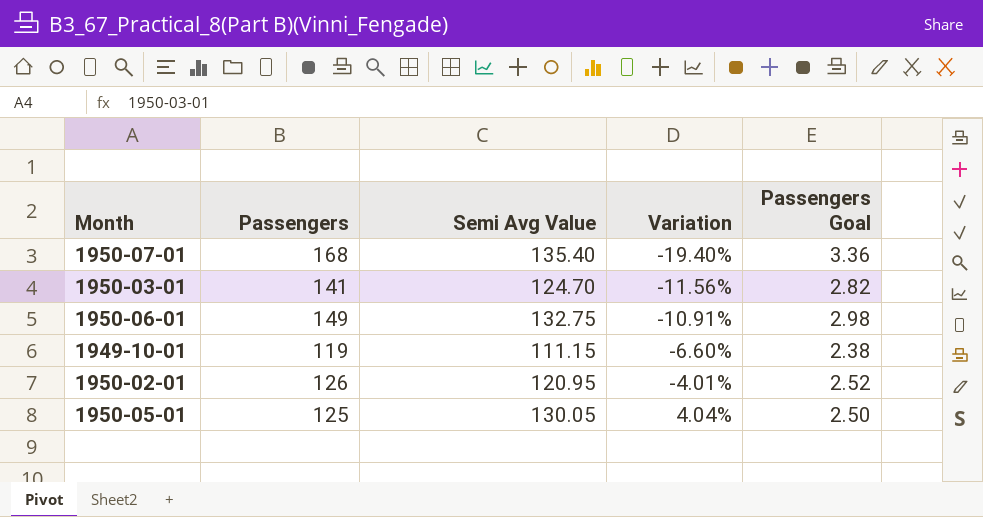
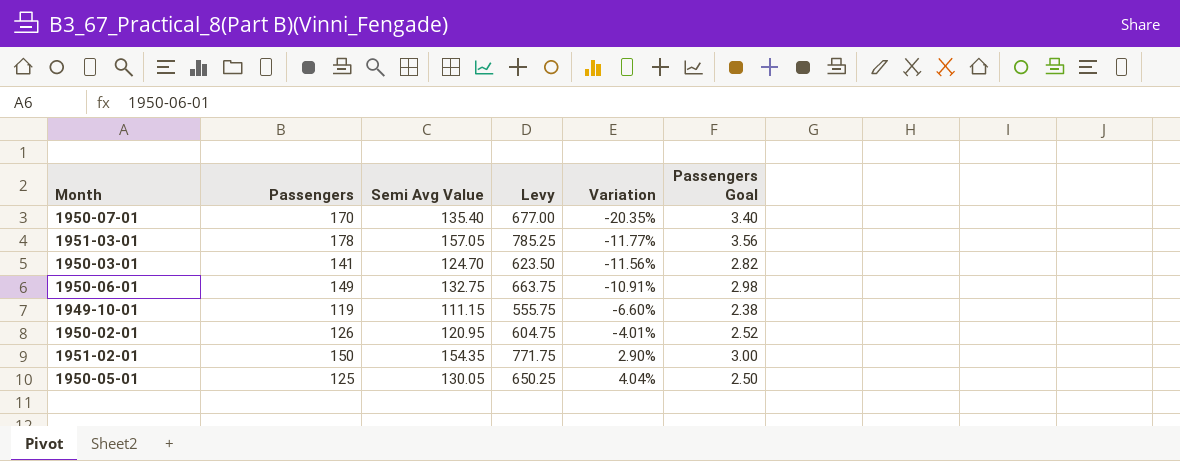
column Levy | formula: none -> [Semi Avg Value] * 5
1950-07-01 | Passengers: 168 -> 170
1950-07-01 | Variation: -19.40% -> -20.35%
1950-07-01 | Passengers Goal: 3.36 -> 3.40
row 1951-03-01: none -> 178 | 157.05 | 785.25 | -11.77% | 3.56
row 1951-02-01: none -> 150 | 154.35 | 771.75 | 2.90% | 3.00

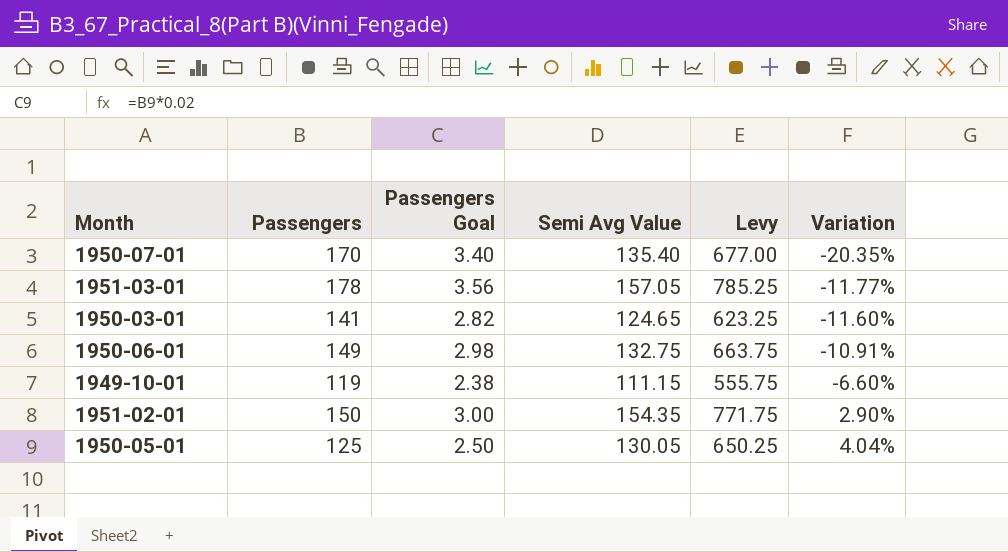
column Passengers Goal | position: 6 -> 3
row 1950-02-01: 126 | 120.95 | 604.75 | -4.01% | 2.52 -> none
1950-03-01 | Semi Avg Value: 124.70 -> 124.65
1950-03-01 | Levy: 623.50 -> 623.25
1950-03-01 | Variation: -11.56% -> -11.60%

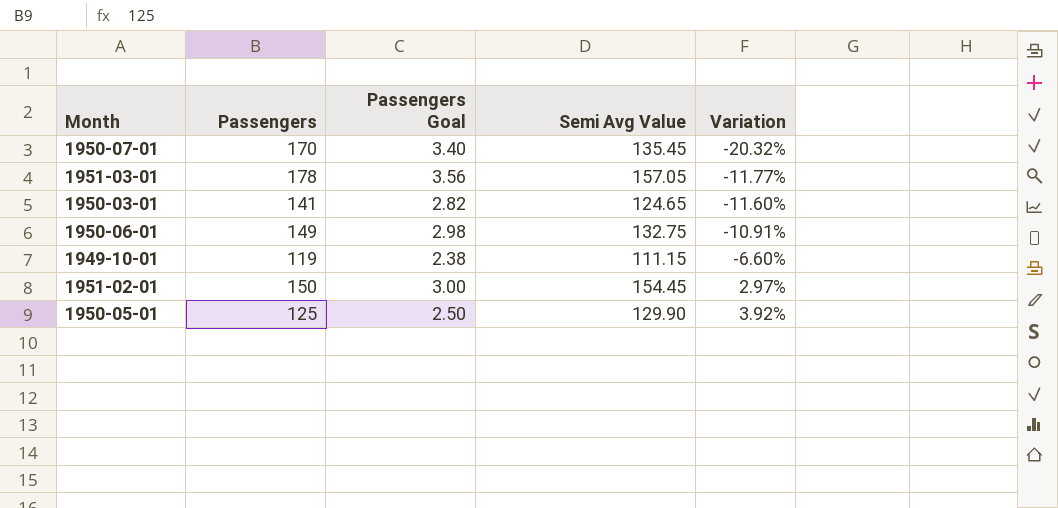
column Levy | formula: [Semi Avg Value] * 5 -> none
1950-07-01 | Semi Avg Value: 135.40 -> 135.45
1950-07-01 | Variation: -20.35% -> -20.32%
1951-02-01 | Semi Avg Value: 154.35 -> 154.45
1951-02-01 | Variation: 2.90% -> 2.97%
1950-05-01 | Semi Avg Value: 130.05 -> 129.90
1950-05-01 | Variation: 4.04% -> 3.92%

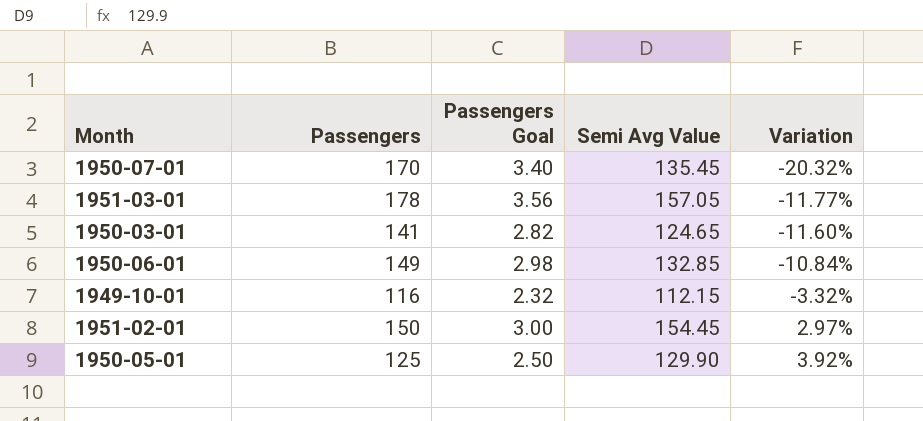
1950-06-01 | Semi Avg Value: 132.75 -> 132.85
1950-06-01 | Variation: -10.91% -> -10.84%
1949-10-01 | Passengers: 119 -> 116
1949-10-01 | Passengers Goal: 2.38 -> 2.32
1949-10-01 | Semi Avg Value: 111.15 -> 112.15
1949-10-01 | Variation: -6.60% -> -3.32%

